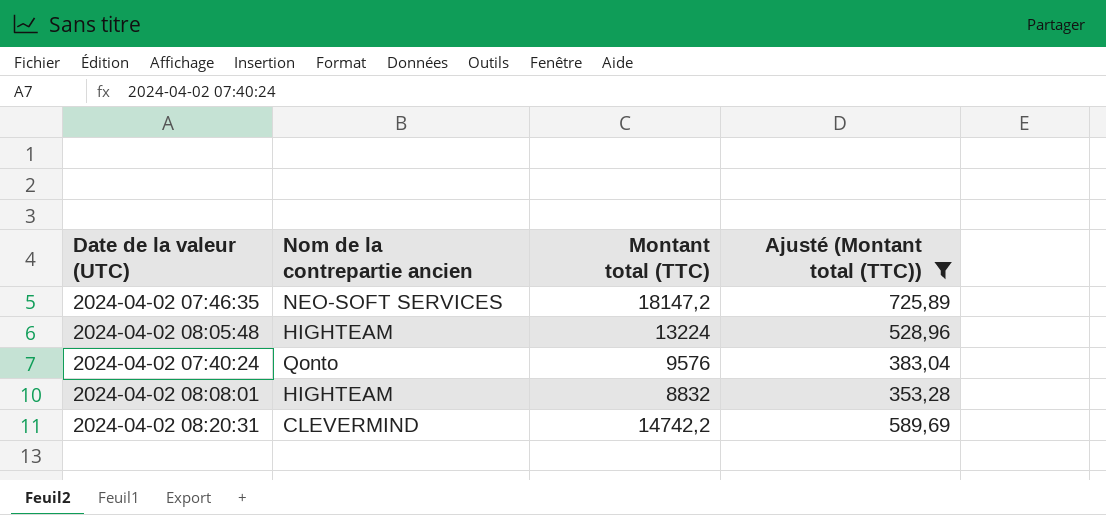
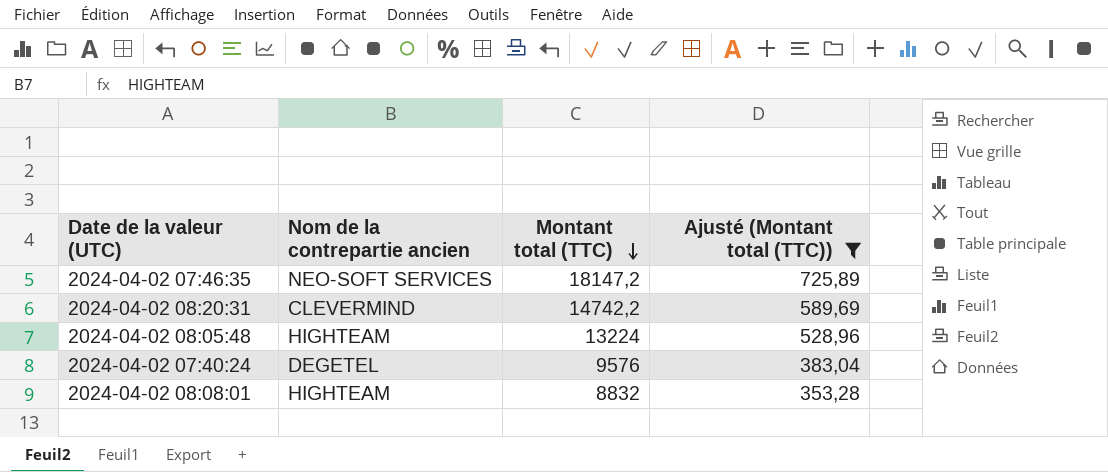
row order: none -> Montant total (TTC) descending
2024-04-02 07:40:24 | Nom de la contrepartie ancien: Qonto -> DEGETEL

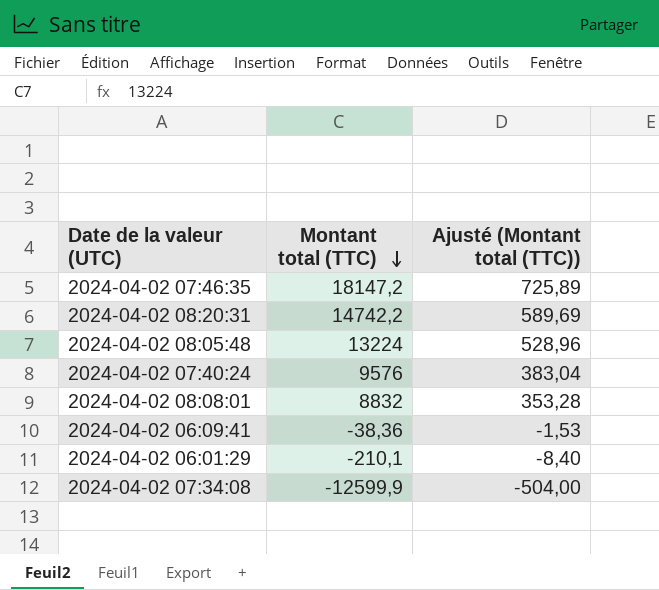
filter: Ajusté (Montant total (TTC)) >= 353,28 -> none
column Nom de la contrepartie ancien | position: 2 -> none

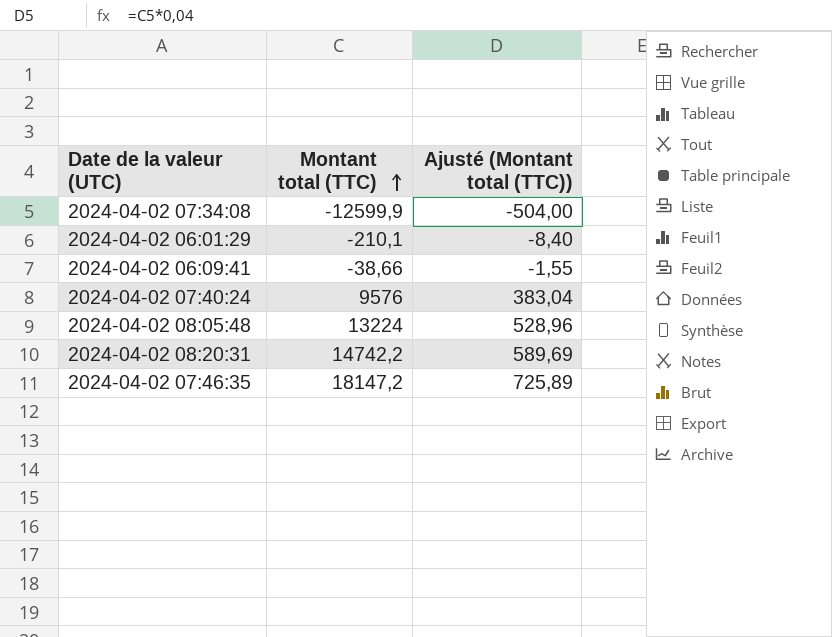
row order: Montant total (TTC) descending -> Montant total (TTC) ascending
row 2024-04-02 08:08:01: 8832 | 353,28 -> none
2024-04-02 06:09:41 | Montant total (TTC): -38,36 -> -38,66
2024-04-02 06:09:41 | Ajusté (Montant total (TTC)): -1,53 -> -1,55

